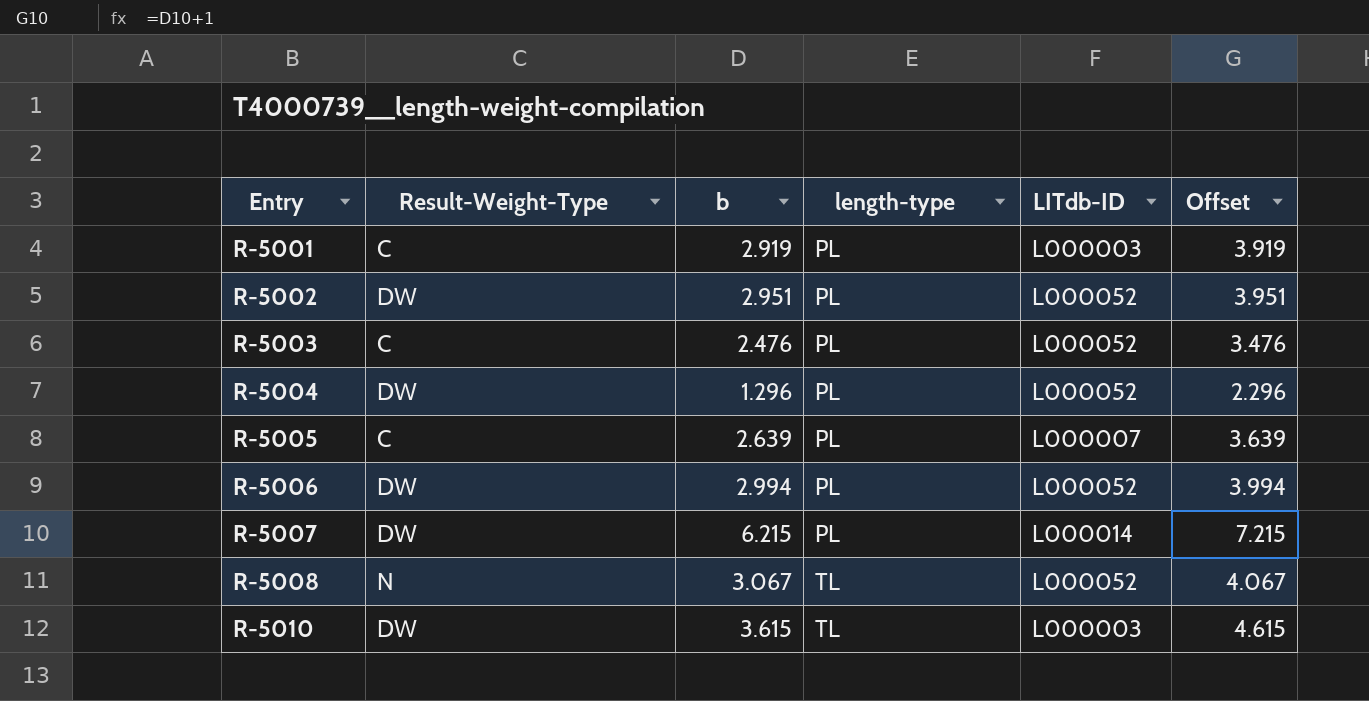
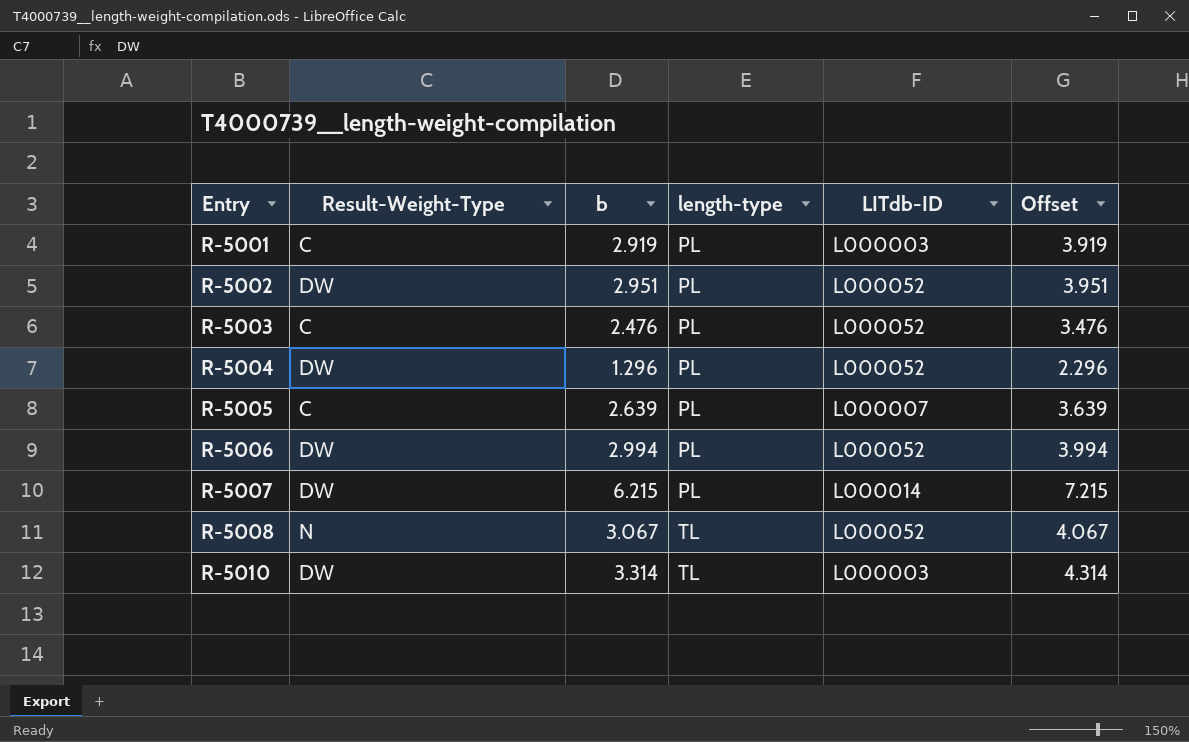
R-5010 | b: 3.615 -> 3.314
R-5010 | Offset: 4.615 -> 4.314

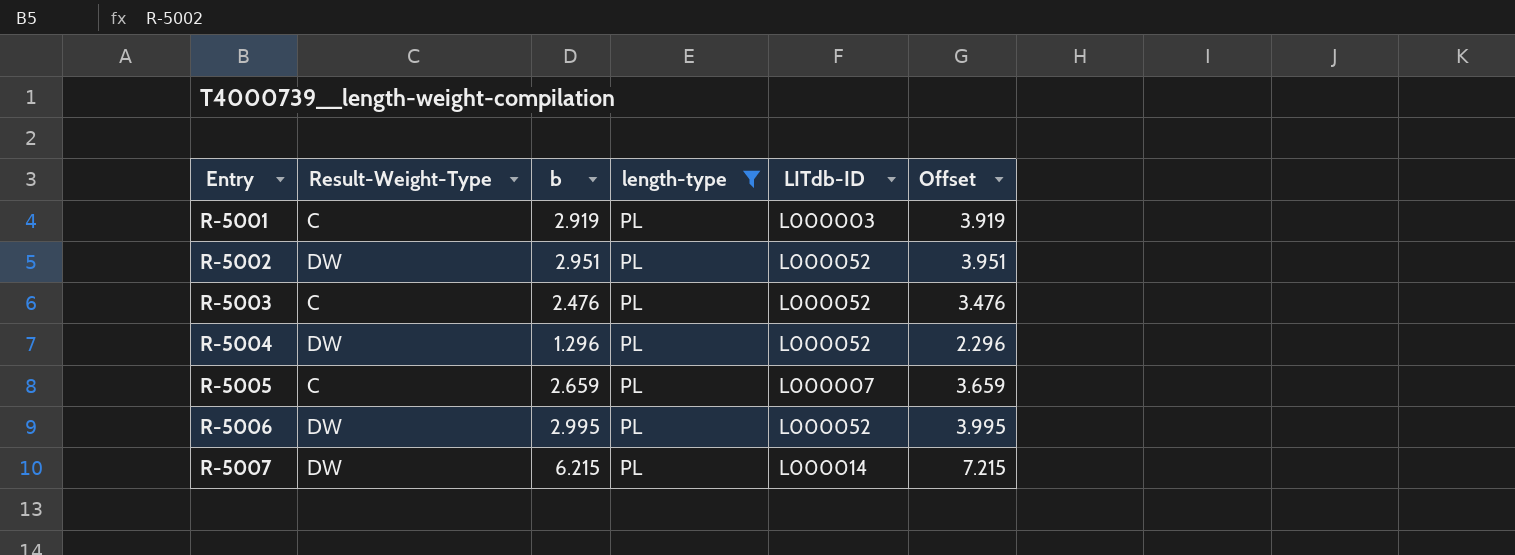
filter: none -> length-type = PL
R-5005 | b: 2.639 -> 2.659
R-5005 | Offset: 3.639 -> 3.659
R-5006 | b: 2.994 -> 2.995
R-5006 | Offset: 3.994 -> 3.995

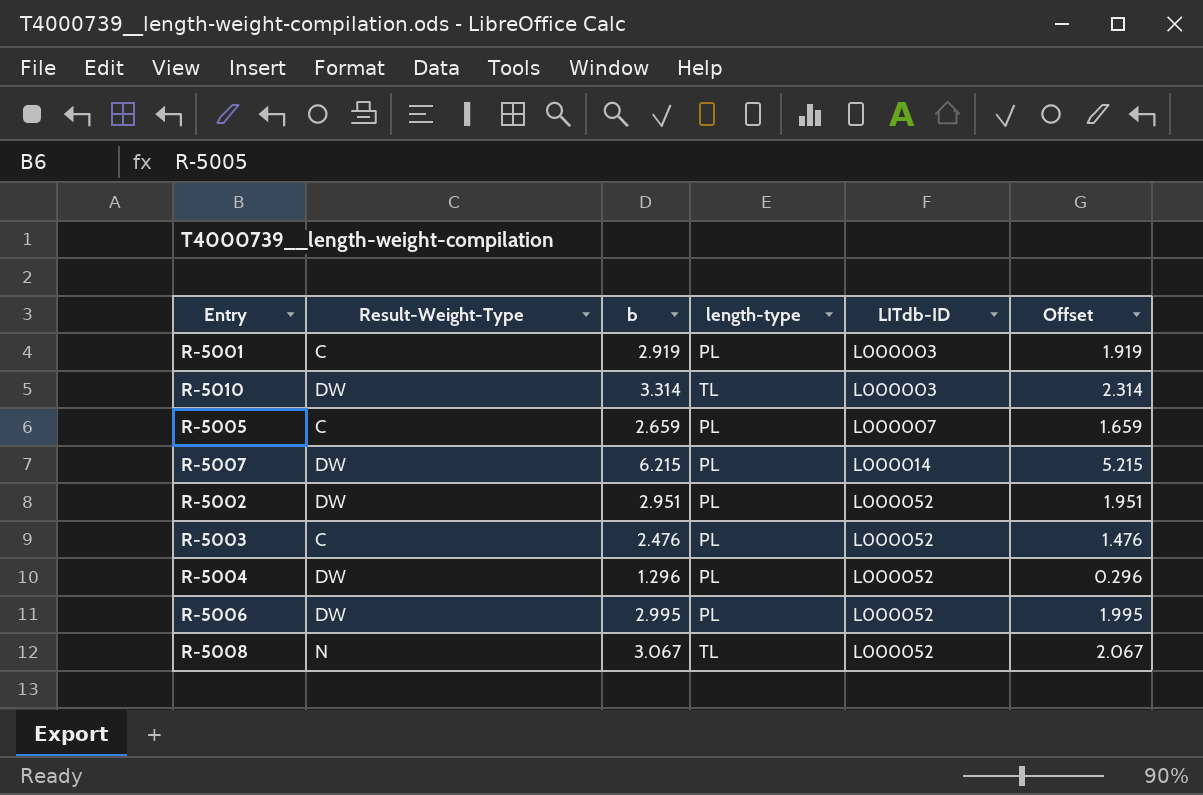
filter: length-type = PL -> none
row order: Entry ascending -> LITdb-ID ascending
column Offset | formula: [b] + 1 -> [b] - 1

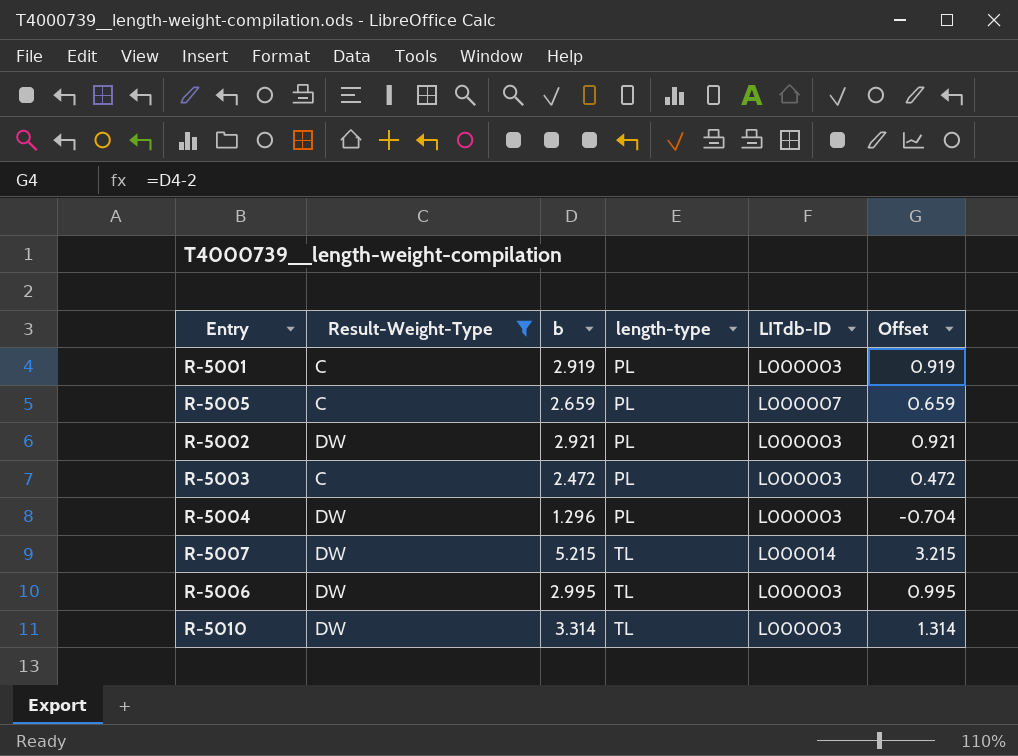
filter: none -> Result-Weight-Type != N
row order: LITdb-ID ascending -> length-type ascending
column Offset | formula: [b] - 1 -> [b] - 2
R-5002 | b: 2.951 -> 2.921
R-5002 | LITdb-ID: L000052 -> L000003
R-5003 | b: 2.476 -> 2.472
R-5003 | LITdb-ID: L000052 -> L000003
R-5004 | LITdb-ID: L000052 -> L000003
R-5007 | b: 6.215 -> 5.215
R-5007 | length-type: PL -> TL
R-5006 | length-type: PL -> TL
R-5006 | LITdb-ID: L000052 -> L000003

